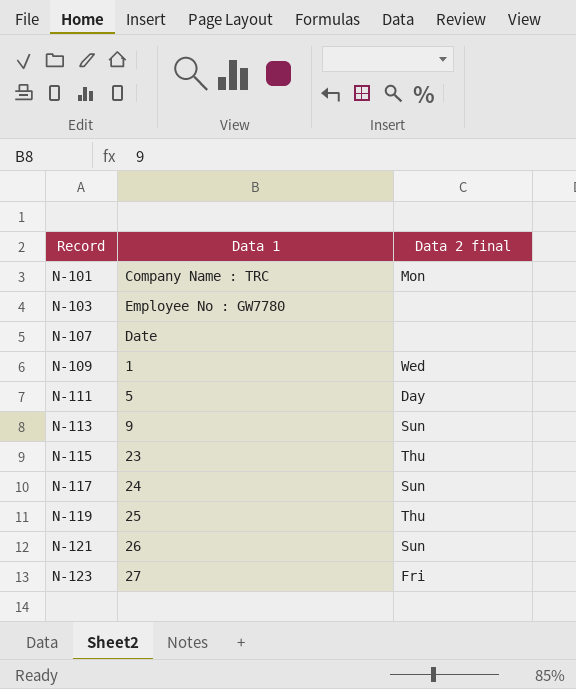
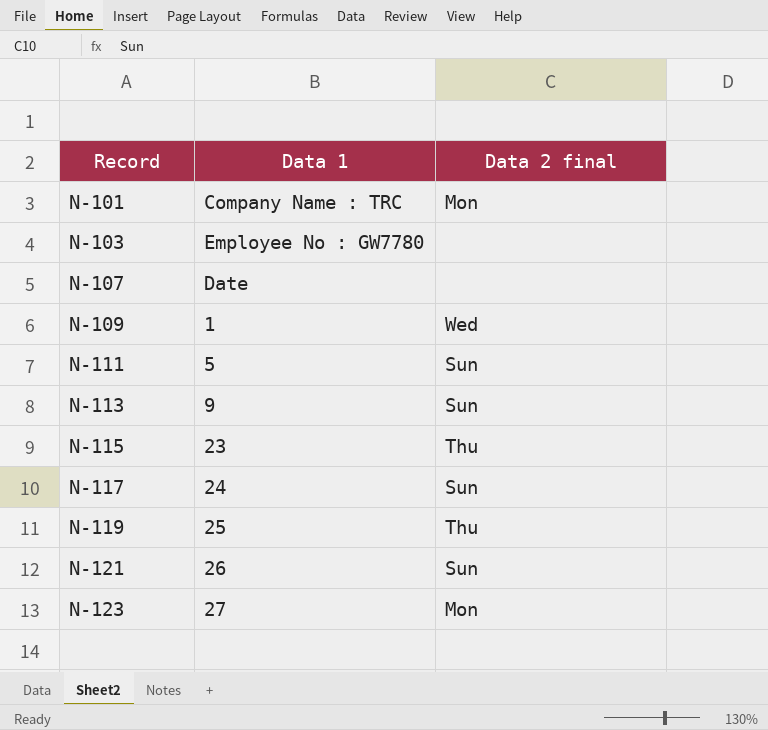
N-111 | Data 2 final: Day -> Sun
N-123 | Data 2 final: Fri -> Mon

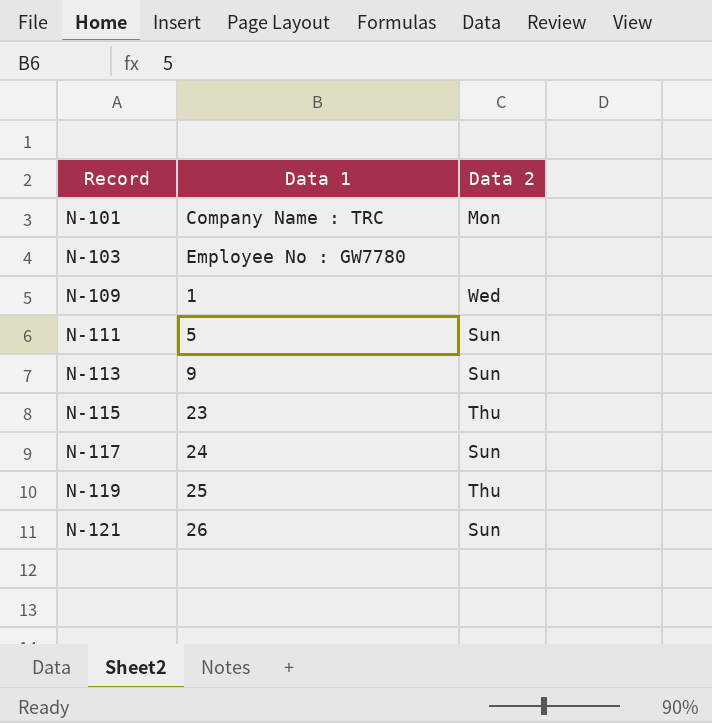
column name: Data 2 final -> Data 2
row N-107: Date | none -> none
row N-123: 27 | Mon -> none

